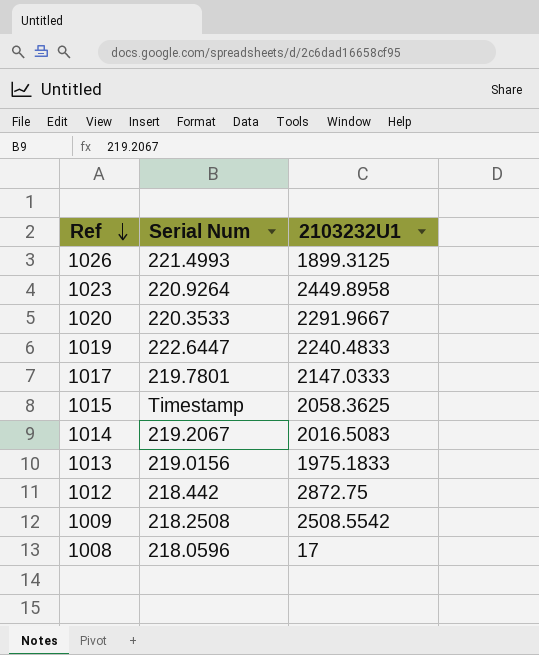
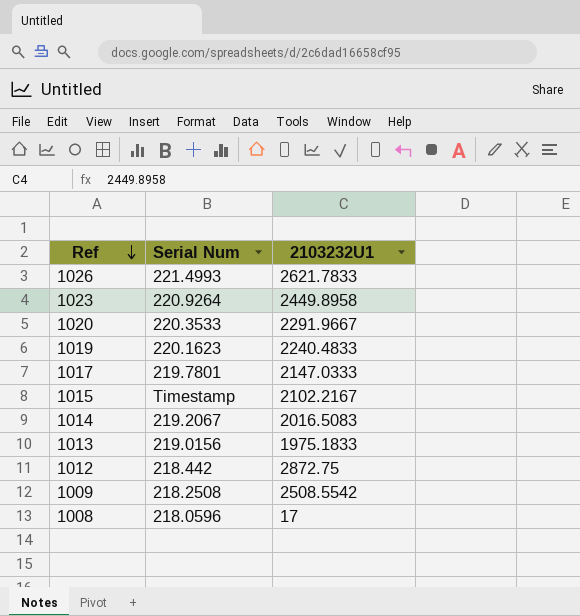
1026 | 2103232U1: 1899.3125 -> 2621.7833
1019 | Serial Num: 222.6447 -> 220.1623
1015 | 2103232U1: 2058.3625 -> 2102.2167

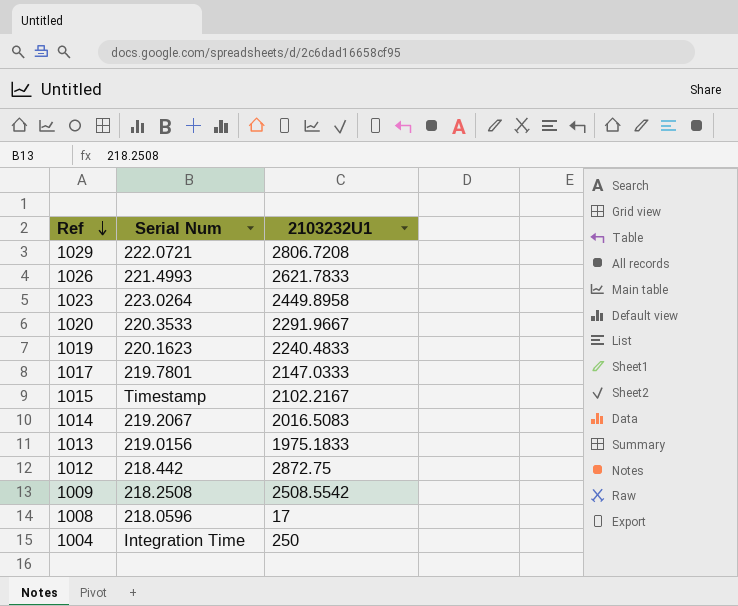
row 1029: none -> 222.0721 | 2806.7208
1023 | Serial Num: 220.9264 -> 223.0264
row 1004: none -> Integration Time | 250

